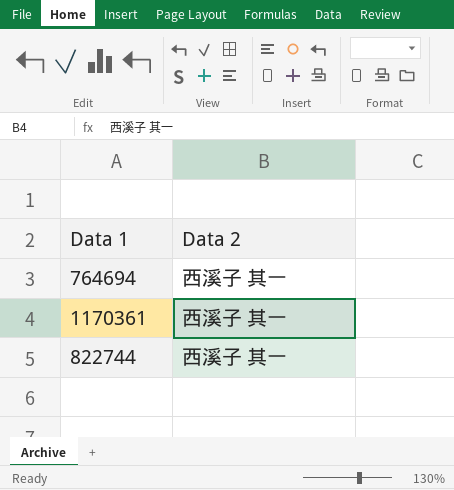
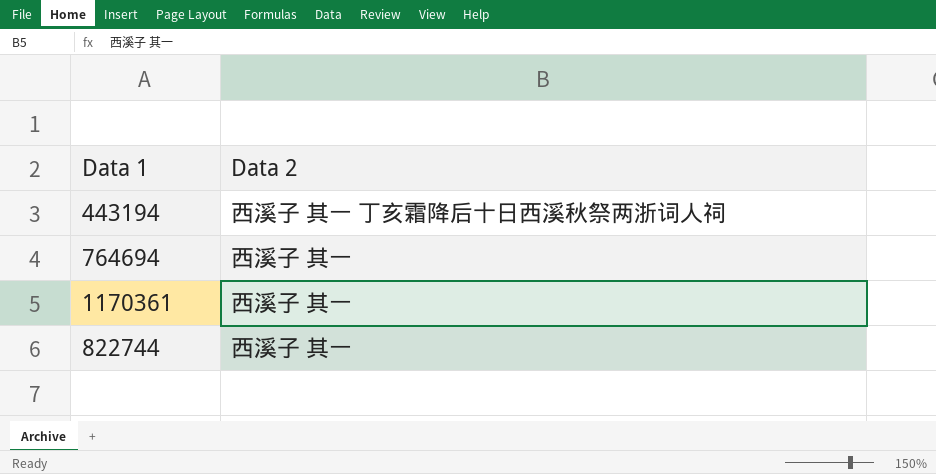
row 443194: none -> 西溪子 其一 丁亥霜降后十日西溪秋祭两浙词人祠

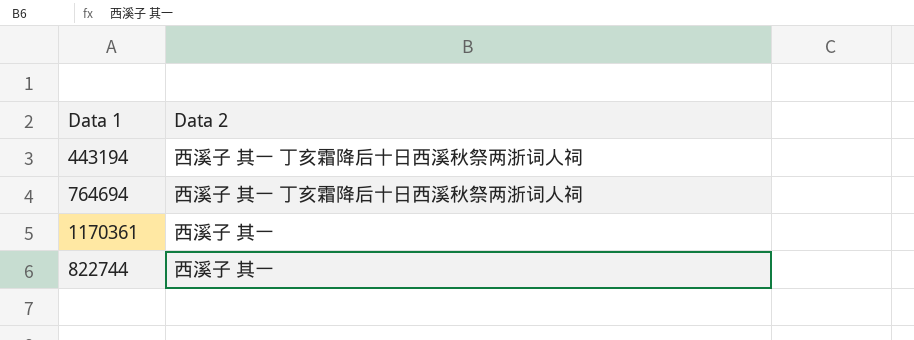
764694 | Data 2: 西溪子 其一 -> 西溪子 其一 丁亥霜降后十日西溪秋祭两浙词人祠

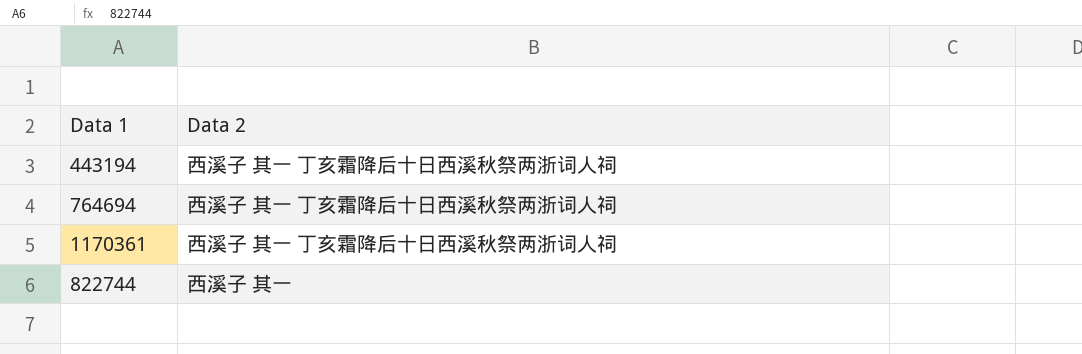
1170361 | Data 2: 西溪子 其一 -> 西溪子 其一 丁亥霜降后十日西溪秋祭两浙词人祠

